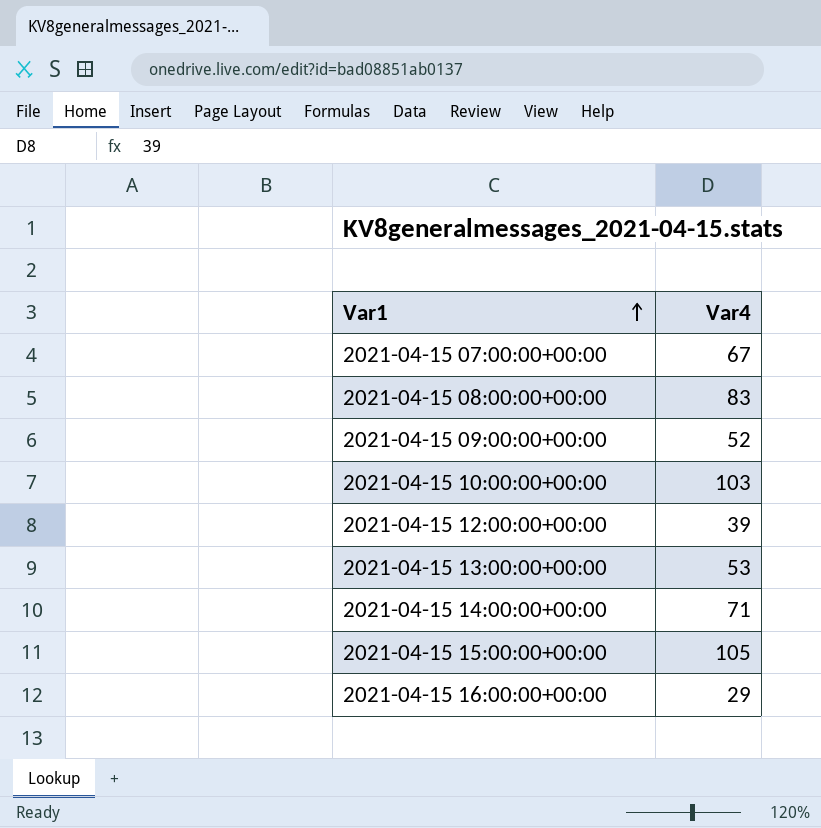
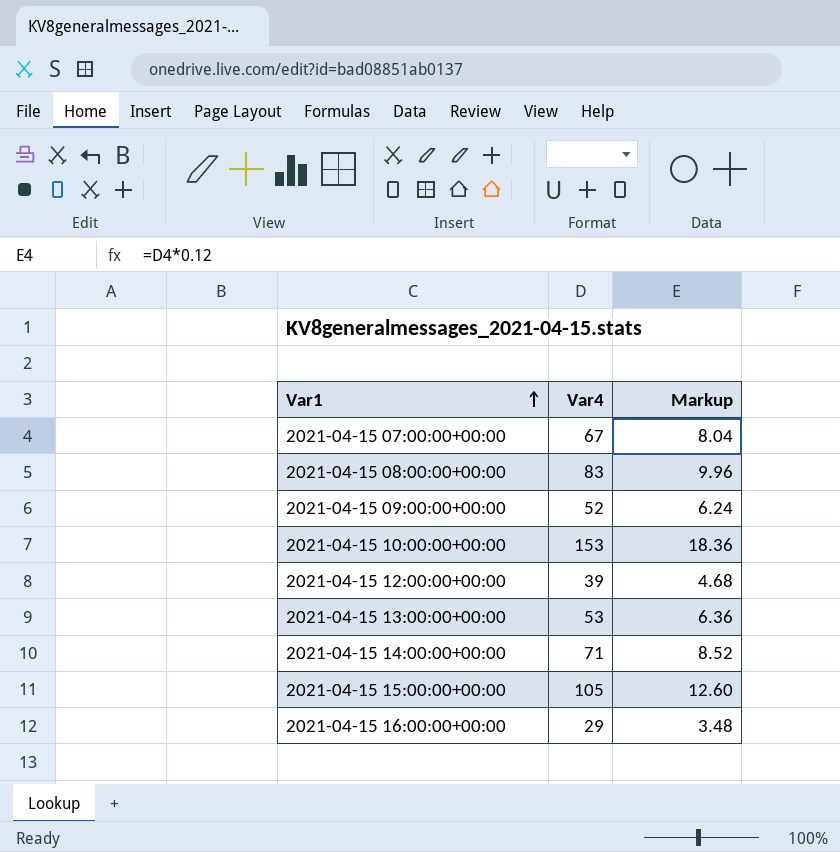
column Markup | formula: none -> [Var4] * 0.12
2021-04-15 10:00:00+00:00 | Var4: 103 -> 153

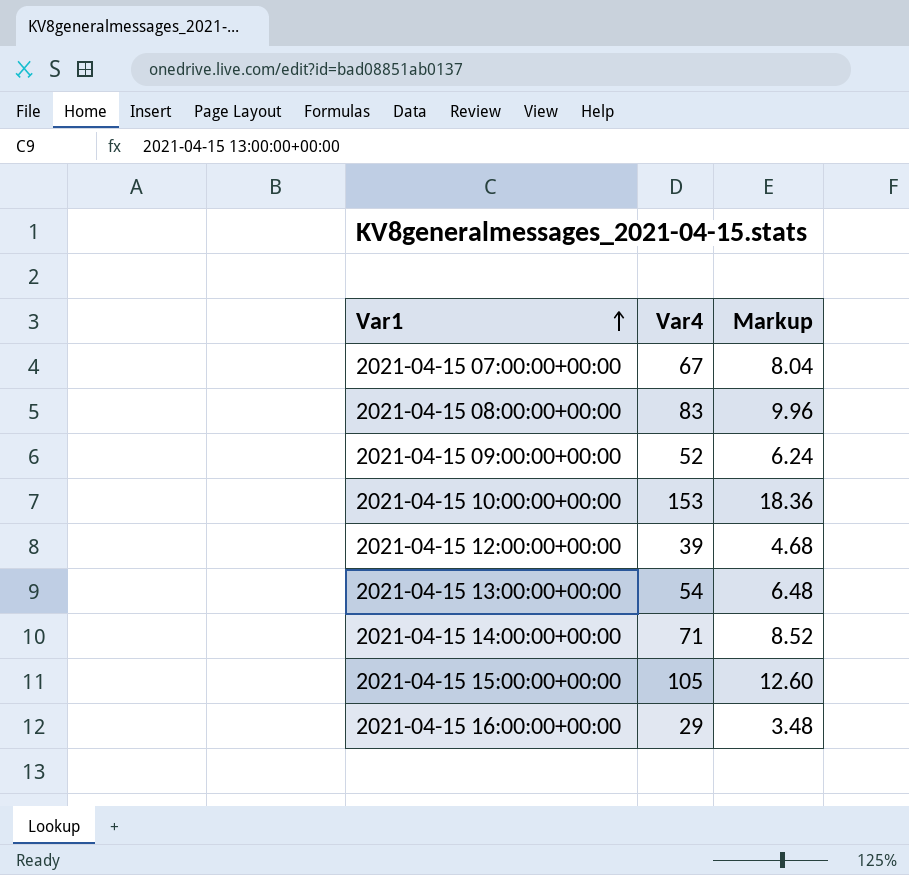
2021-04-15 13:00:00+00:00 | Var4: 53 -> 54
2021-04-15 13:00:00+00:00 | Markup: 6.36 -> 6.48

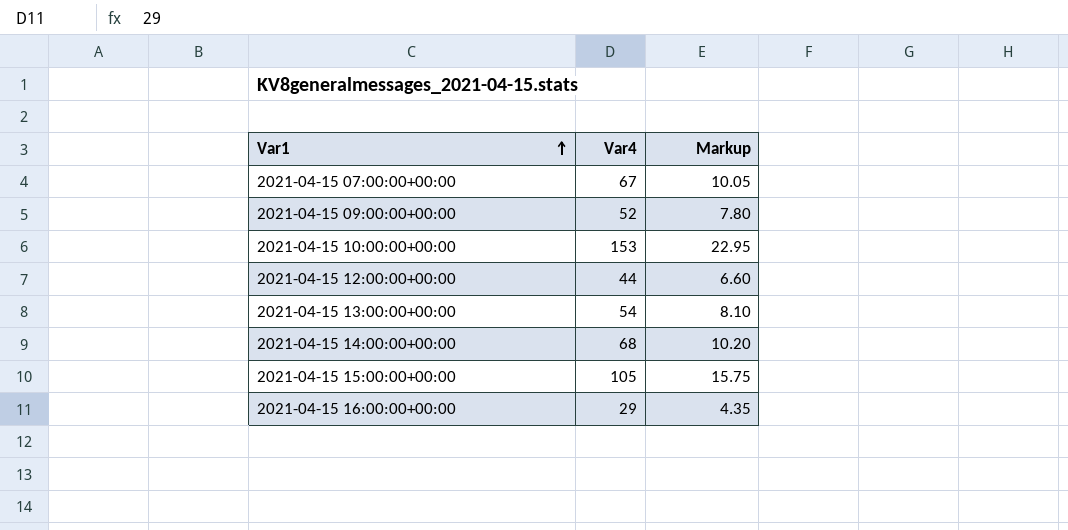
column Markup | formula: [Var4] * 0.12 -> [Var4] * 0.15
row 2021-04-15 08:00:00+00:00: 83 | 9.96 -> none
2021-04-15 12:00:00+00:00 | Var4: 39 -> 44
2021-04-15 14:00:00+00:00 | Var4: 71 -> 68

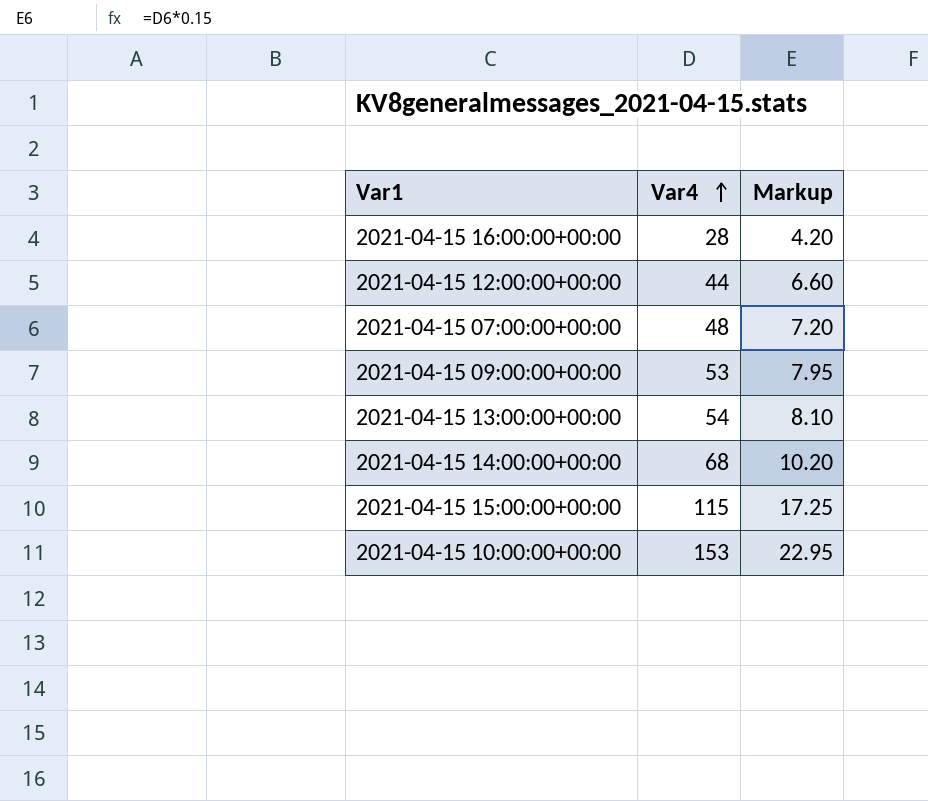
row order: Var1 ascending -> Var4 ascending
2021-04-15 16:00:00+00:00 | Var4: 29 -> 28
2021-04-15 16:00:00+00:00 | Markup: 4.35 -> 4.20
2021-04-15 07:00:00+00:00 | Var4: 67 -> 48
2021-04-15 07:00:00+00:00 | Markup: 10.05 -> 7.20
2021-04-15 09:00:00+00:00 | Var4: 52 -> 53
2021-04-15 09:00:00+00:00 | Markup: 7.80 -> 7.95
2021-04-15 15:00:00+00:00 | Var4: 105 -> 115
2021-04-15 15:00:00+00:00 | Markup: 15.75 -> 17.25

